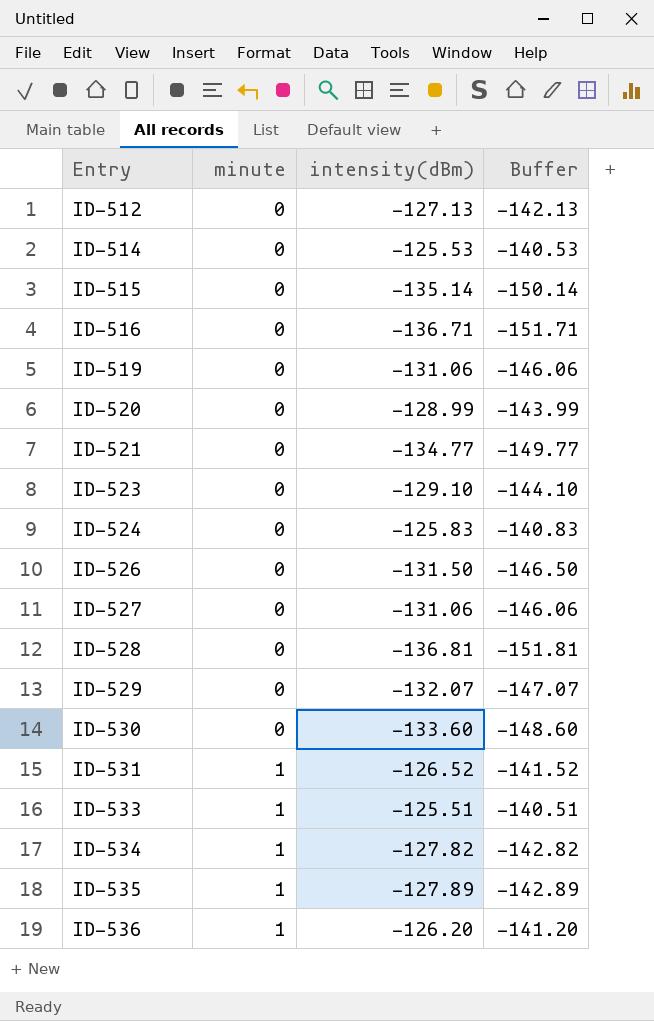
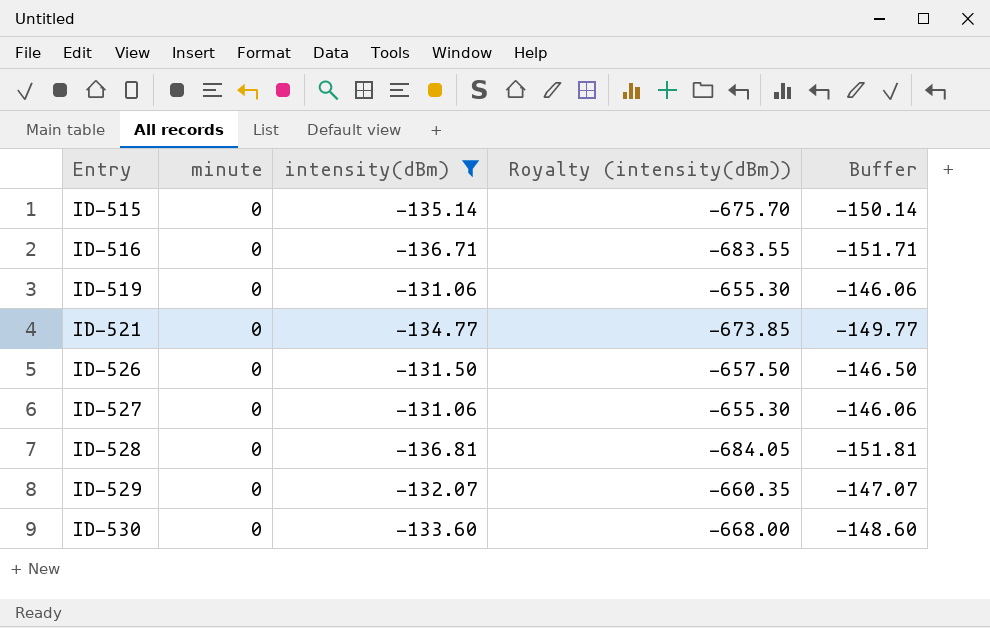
filter: none -> intensity(dBm) <= -131.06
column Royalty (intensity(dBm)) | formula: none -> [intensity(dBm)] * 5

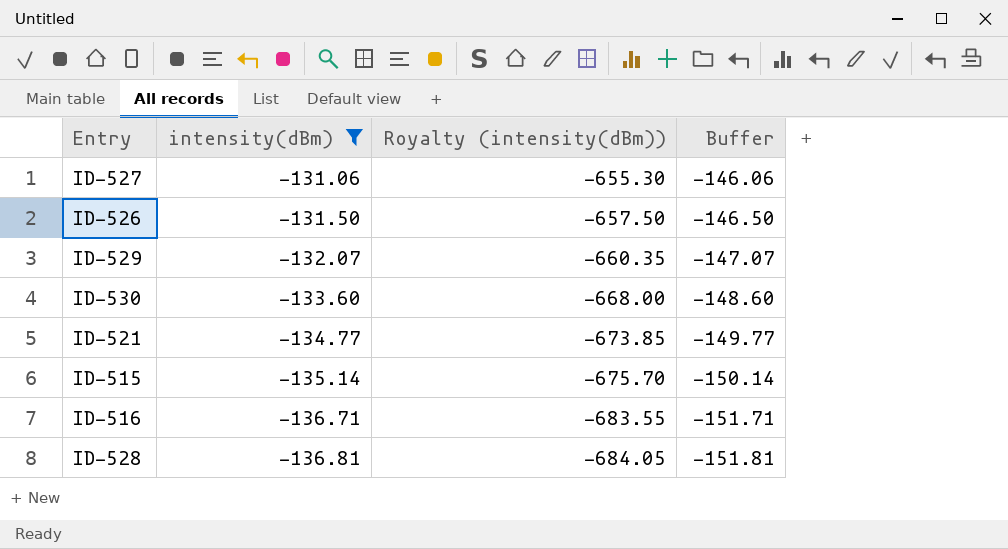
row order: Entry ascending -> intensity(dBm) descending
column minute | position: 2 -> none
row ID-519: 0 | -131.06 | -655.30 | -146.06 -> none

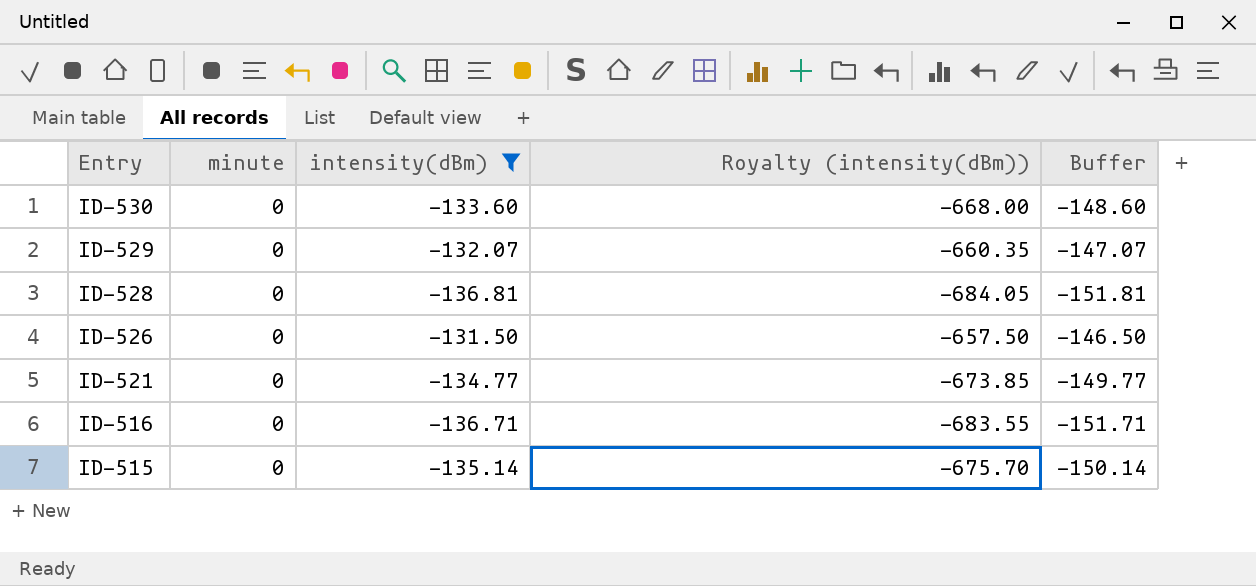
row order: intensity(dBm) descending -> Entry descending
column minute | position: none -> 2
row ID-527: -131.06 | -655.30 | -146.06 -> none

